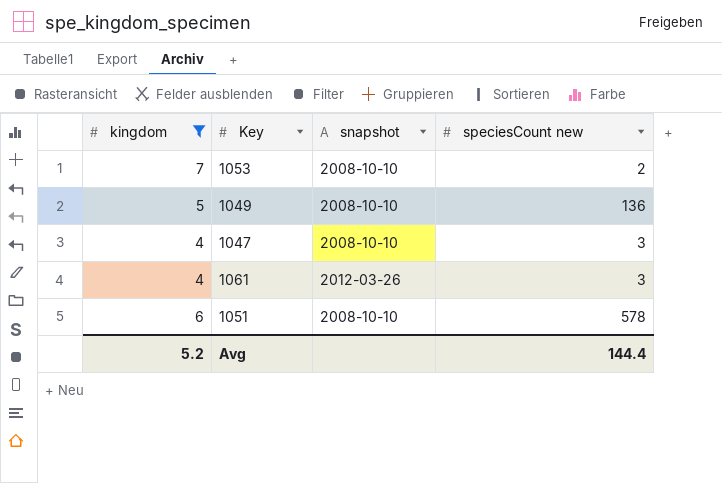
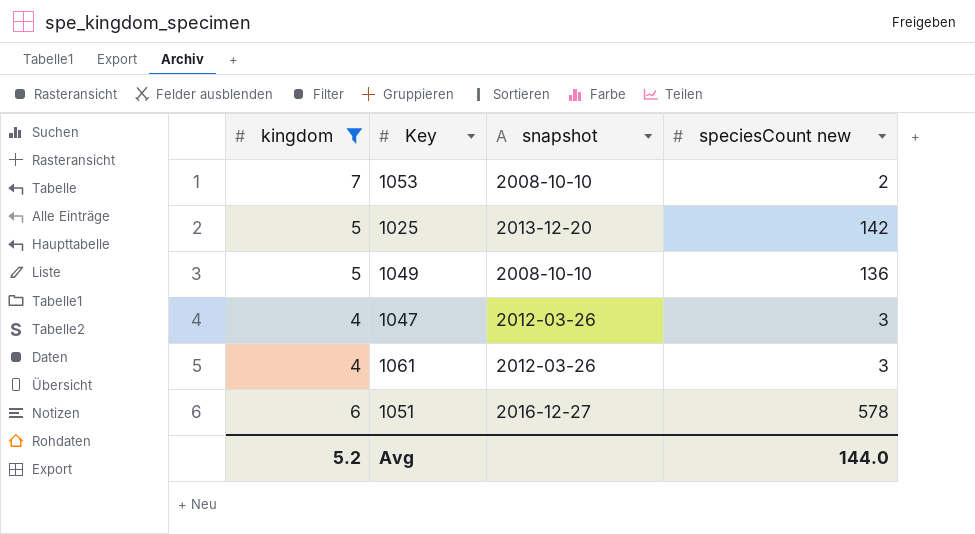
row 1025: none -> 5 | 2013-12-20 | 142
1047 | snapshot: 2008-10-10 -> 2012-03-26
1051 | snapshot: 2008-10-10 -> 2016-12-27
Avg | speciesCount new: 144.4 -> 144.0

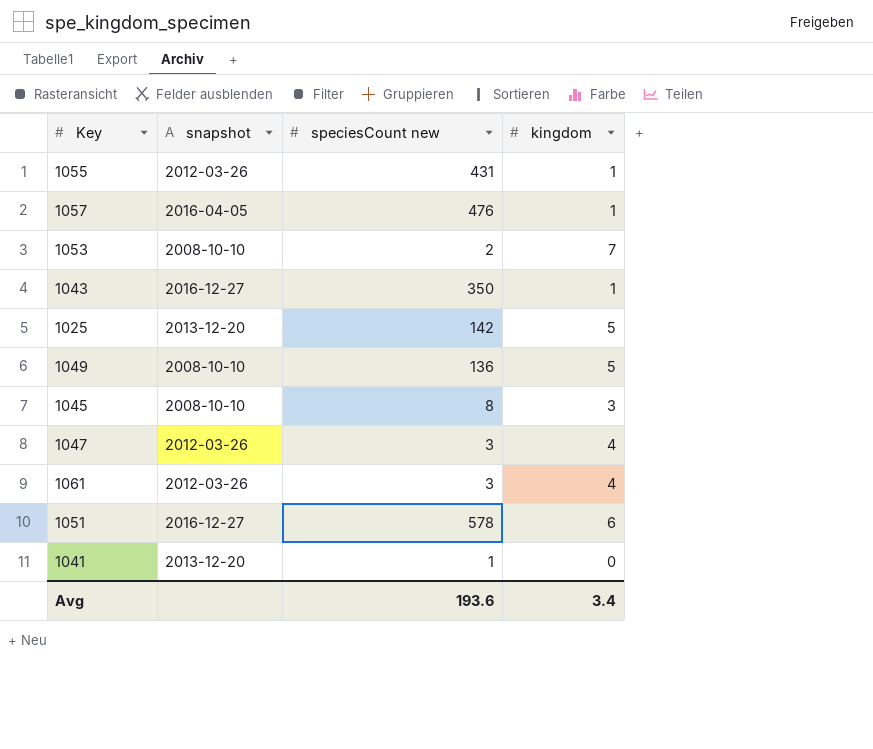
filter: kingdom >= 4 -> none
column kingdom | position: 1 -> 4
Avg | speciesCount new: 144.0 -> 193.6
Avg | kingdom: 5.2 -> 3.4

